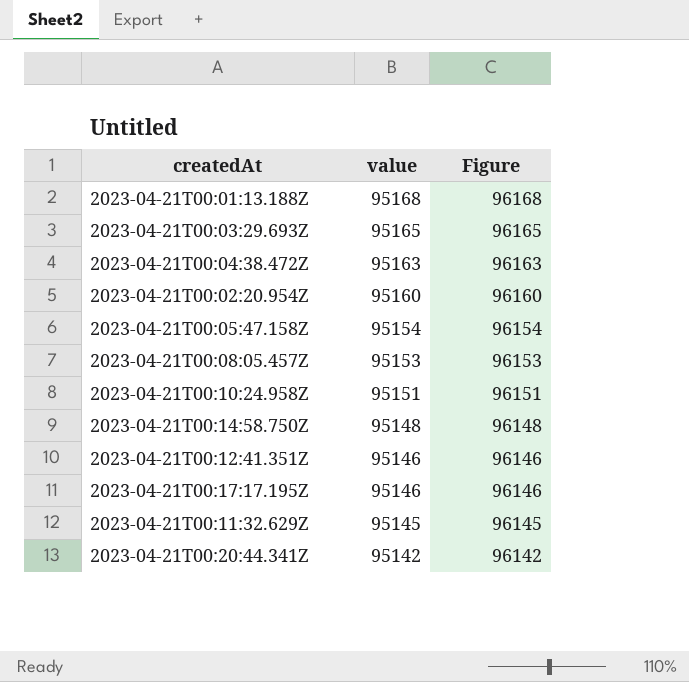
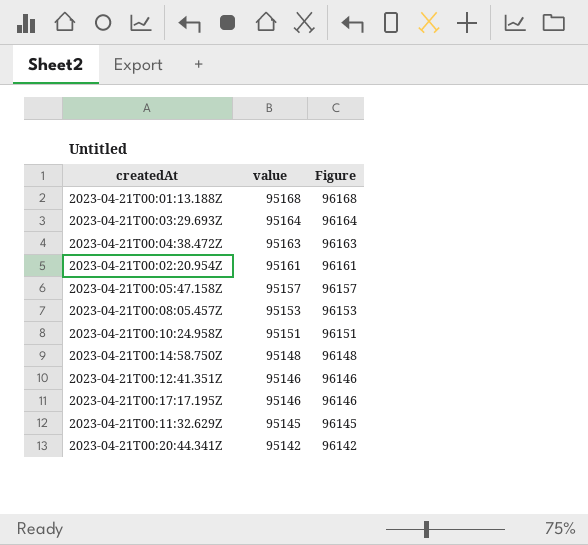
2023-04-21T00:03:29.693Z | value: 95165 -> 95164
2023-04-21T00:03:29.693Z | Figure: 96165 -> 96164
2023-04-21T00:02:20.954Z | value: 95160 -> 95161
2023-04-21T00:02:20.954Z | Figure: 96160 -> 96161
2023-04-21T00:05:47.158Z | value: 95154 -> 95157
2023-04-21T00:05:47.158Z | Figure: 96154 -> 96157

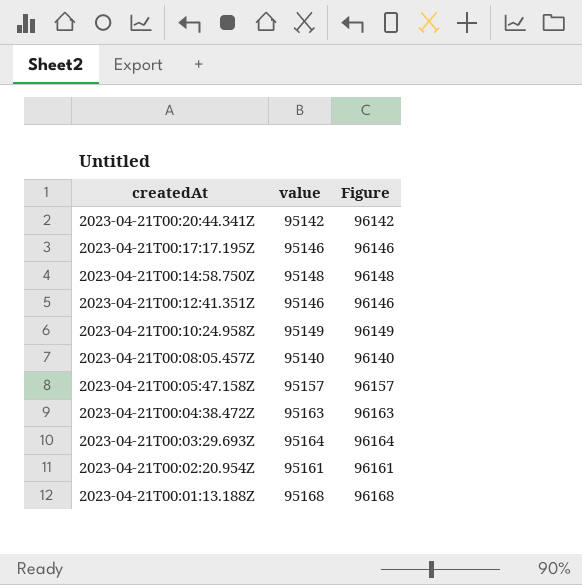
row order: value descending -> createdAt descending
row 2023-04-21T00:11:32.629Z: 95145 | 96145 -> none
2023-04-21T00:10:24.958Z | value: 95151 -> 95149
2023-04-21T00:10:24.958Z | Figure: 96151 -> 96149
2023-04-21T00:08:05.457Z | value: 95153 -> 95140
2023-04-21T00:08:05.457Z | Figure: 96153 -> 96140

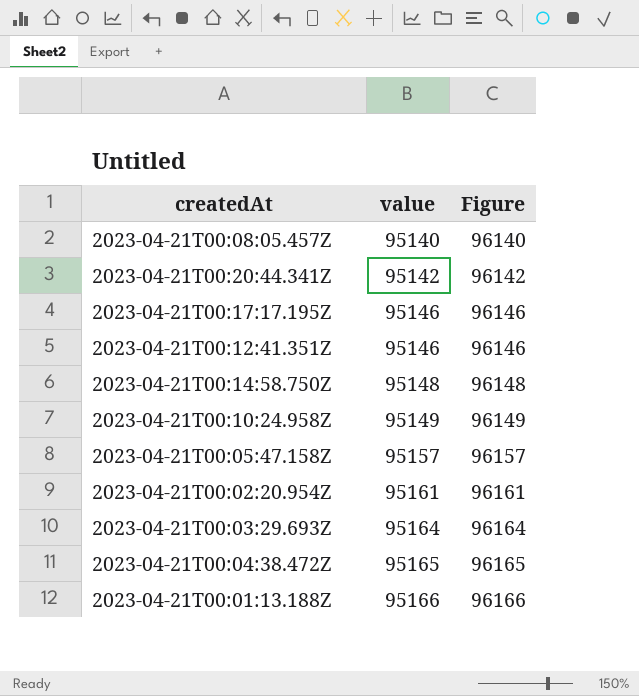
row order: createdAt descending -> value ascending
2023-04-21T00:04:38.472Z | value: 95163 -> 95165
2023-04-21T00:04:38.472Z | Figure: 96163 -> 96165
2023-04-21T00:01:13.188Z | value: 95168 -> 95166
2023-04-21T00:01:13.188Z | Figure: 96168 -> 96166

